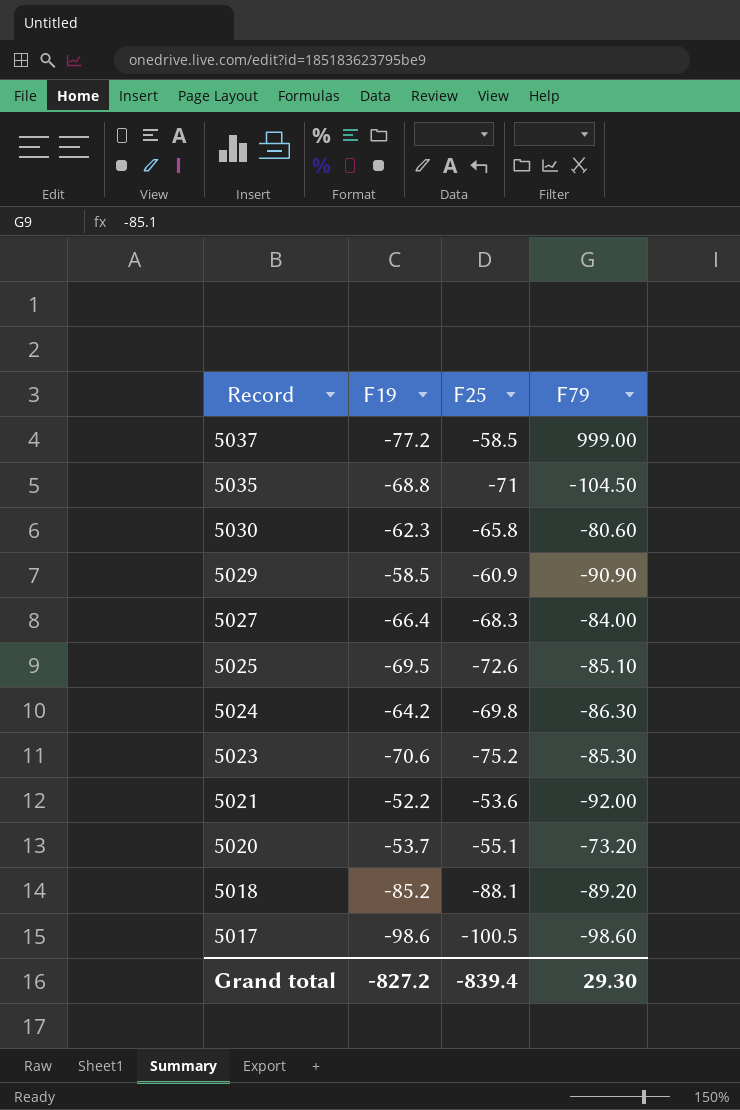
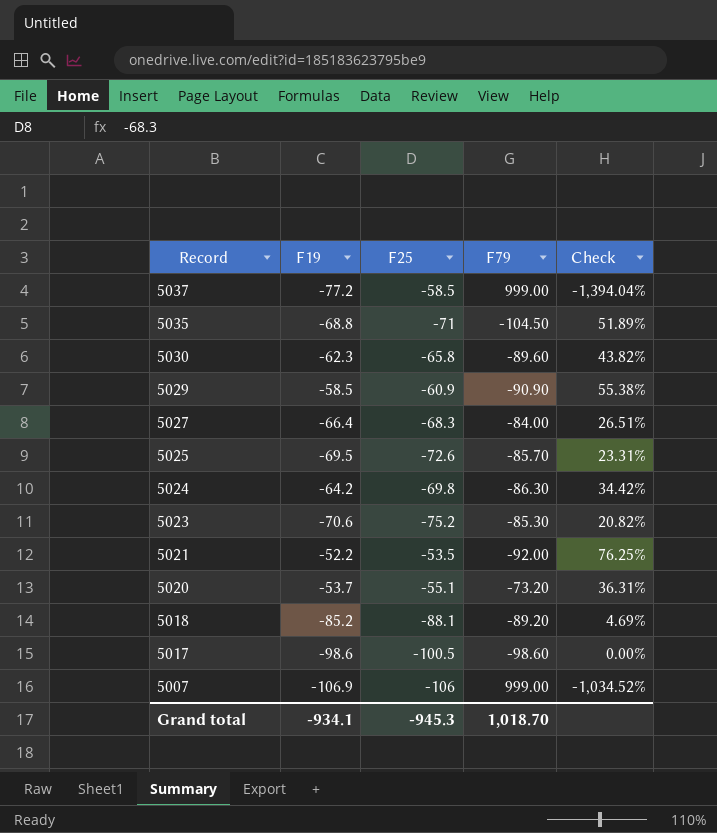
column Check | formula: none -> ([F79] - [F19]) / [F19]
5030 | F79: -80.60 -> -89.60
5025 | F79: -85.10 -> -85.70
5021 | F25: -53.6 -> -53.5
row 5007: none -> -106.9 | -106 | 999.00 | -1,034.52%
Grand total | F19: -827.2 -> -934.1
Grand total | F25: -839.4 -> -945.3
Grand total | F79: 29.30 -> 1,018.70

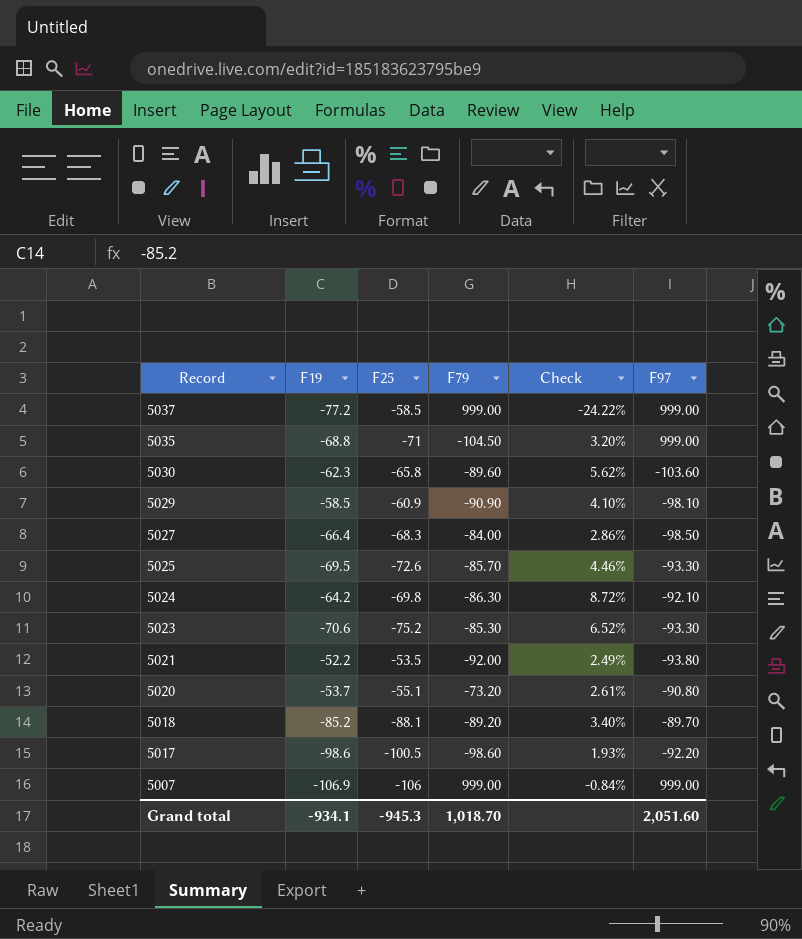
column Check | formula: ([F79] - [F19]) / [F19] -> ([F25] - [F19]) / [F19]
column F97 | position: none -> 6

